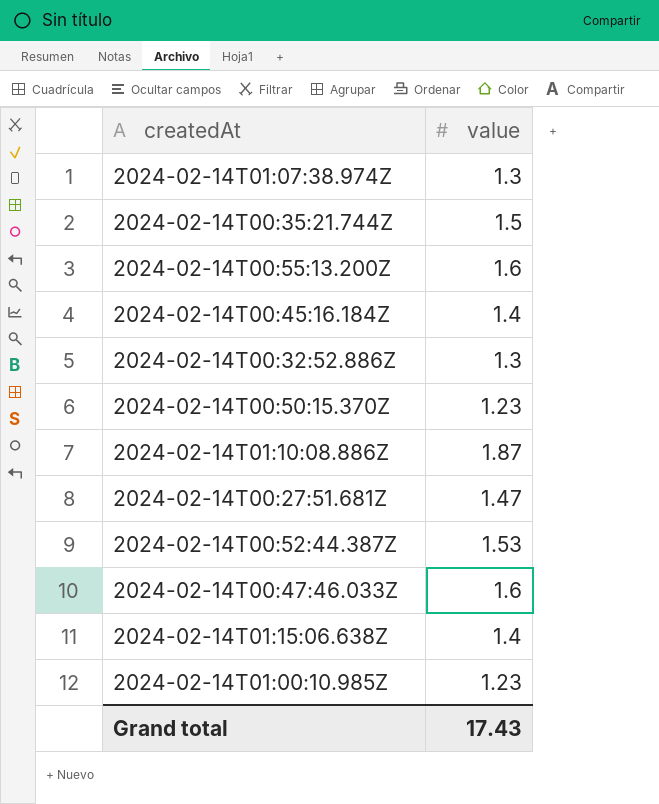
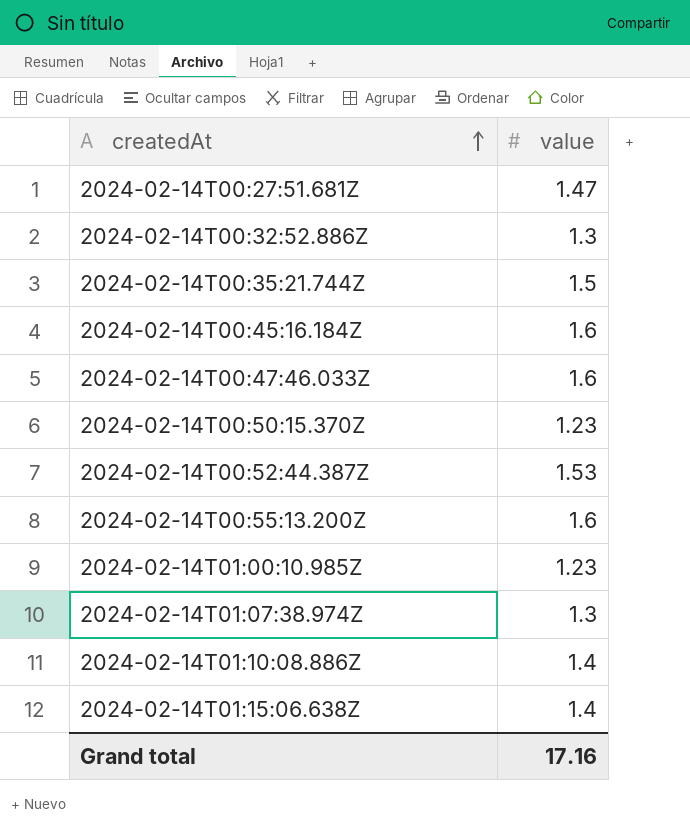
row order: none -> createdAt ascending
2024-02-14T00:45:16.184Z | value: 1.4 -> 1.6
2024-02-14T01:10:08.886Z | value: 1.87 -> 1.4
Grand total | value: 17.43 -> 17.16

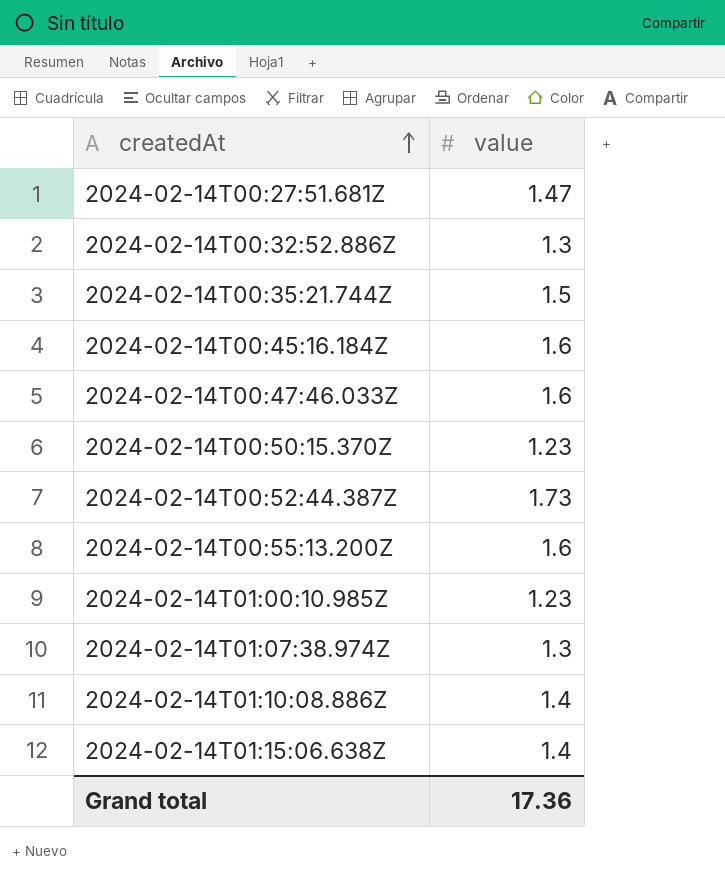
2024-02-14T00:52:44.387Z | value: 1.53 -> 1.73
Grand total | value: 17.16 -> 17.36

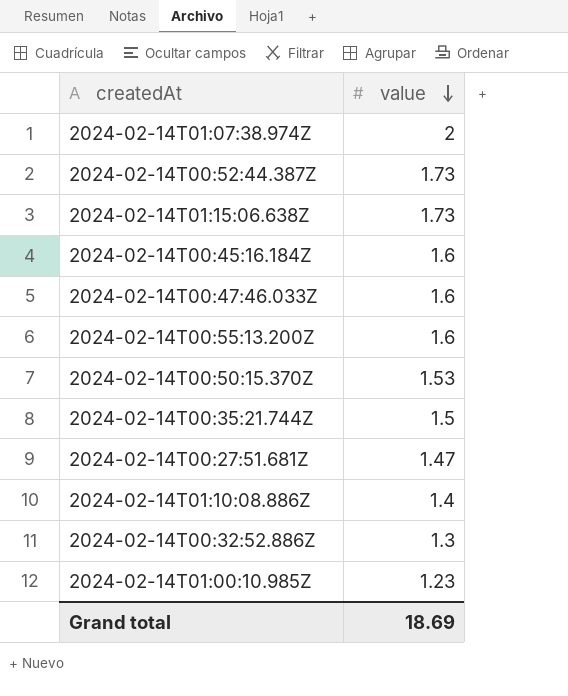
row order: createdAt ascending -> value descending
2024-02-14T01:07:38.974Z | value: 1.3 -> 2
2024-02-14T01:15:06.638Z | value: 1.4 -> 1.73
2024-02-14T00:50:15.370Z | value: 1.23 -> 1.53
Grand total | value: 17.36 -> 18.69

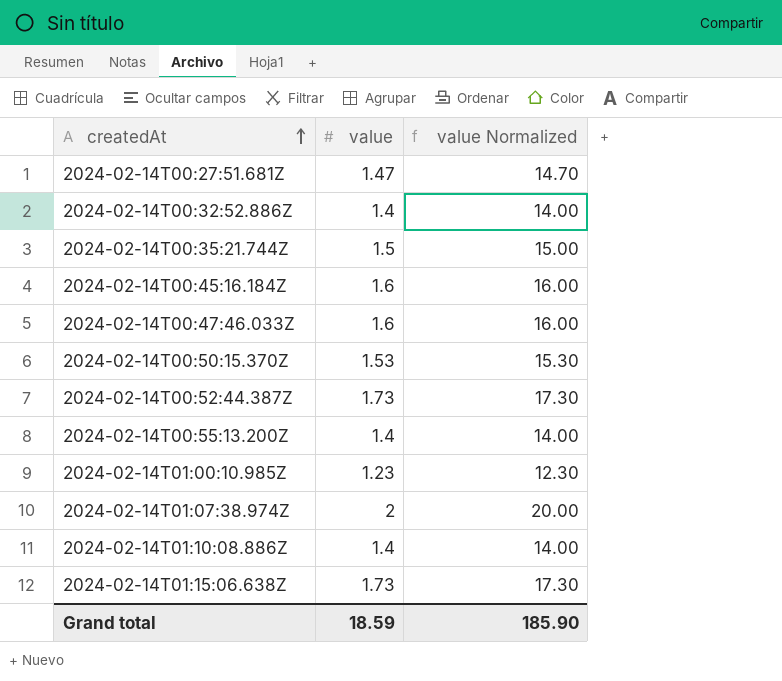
row order: value descending -> createdAt ascending
column value Normalized | formula: none -> [value] * 10
2024-02-14T00:32:52.886Z | value: 1.3 -> 1.4
2024-02-14T00:55:13.200Z | value: 1.6 -> 1.4
Grand total | value: 18.69 -> 18.59

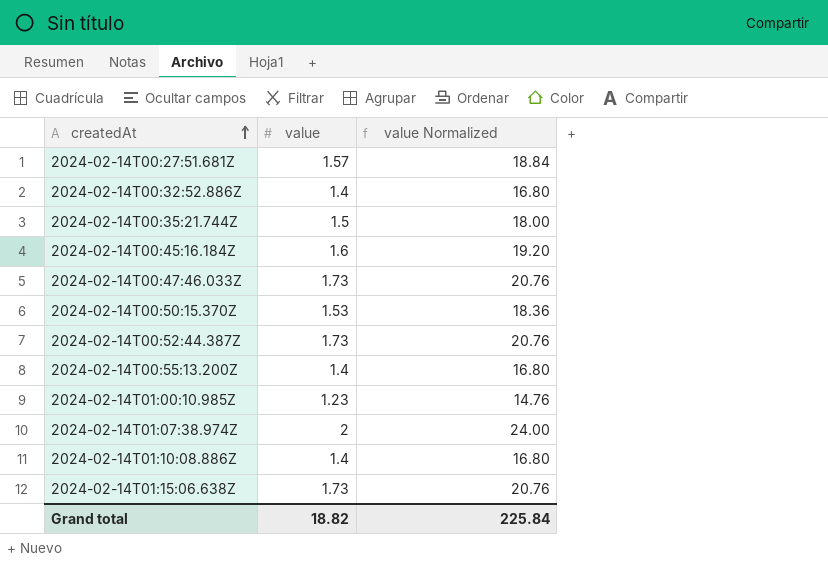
column value Normalized | formula: [value] * 10 -> [value] * 12
2024-02-14T00:27:51.681Z | value: 1.47 -> 1.57
2024-02-14T00:47:46.033Z | value: 1.6 -> 1.73
Grand total | value: 18.59 -> 18.82
Grand total | value Normalized: 185.90 -> 225.84

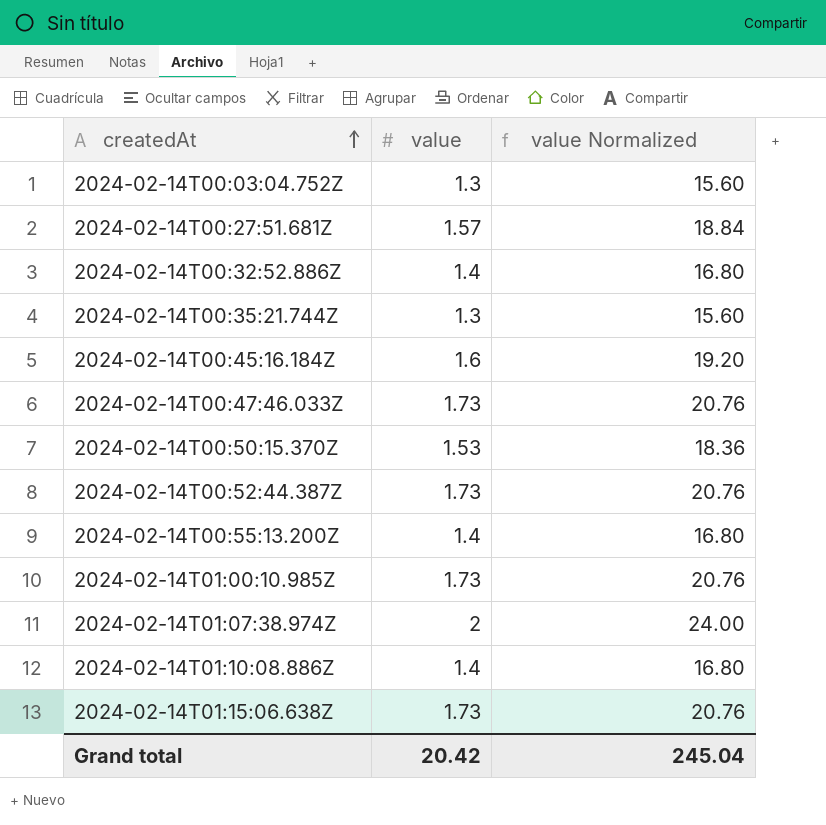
row 2024-02-14T00:03:04.752Z: none -> 1.3 | 15.60
2024-02-14T00:35:21.744Z | value: 1.5 -> 1.3
2024-02-14T00:35:21.744Z | value Normalized: 18.00 -> 15.60
2024-02-14T01:00:10.985Z | value: 1.23 -> 1.73
2024-02-14T01:00:10.985Z | value Normalized: 14.76 -> 20.76
Grand total | value: 18.82 -> 20.42
Grand total | value Normalized: 225.84 -> 245.04

